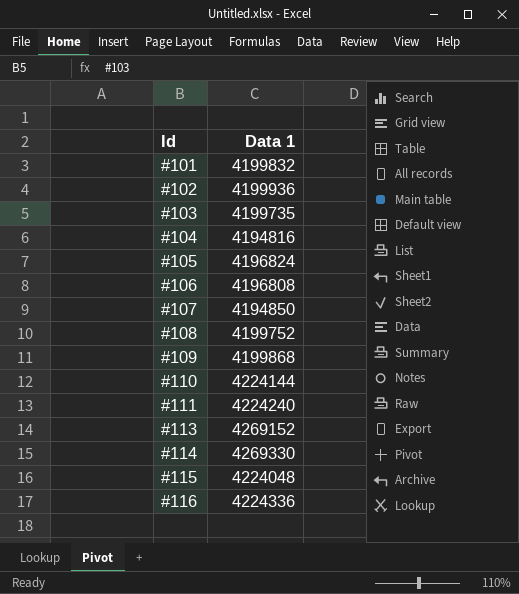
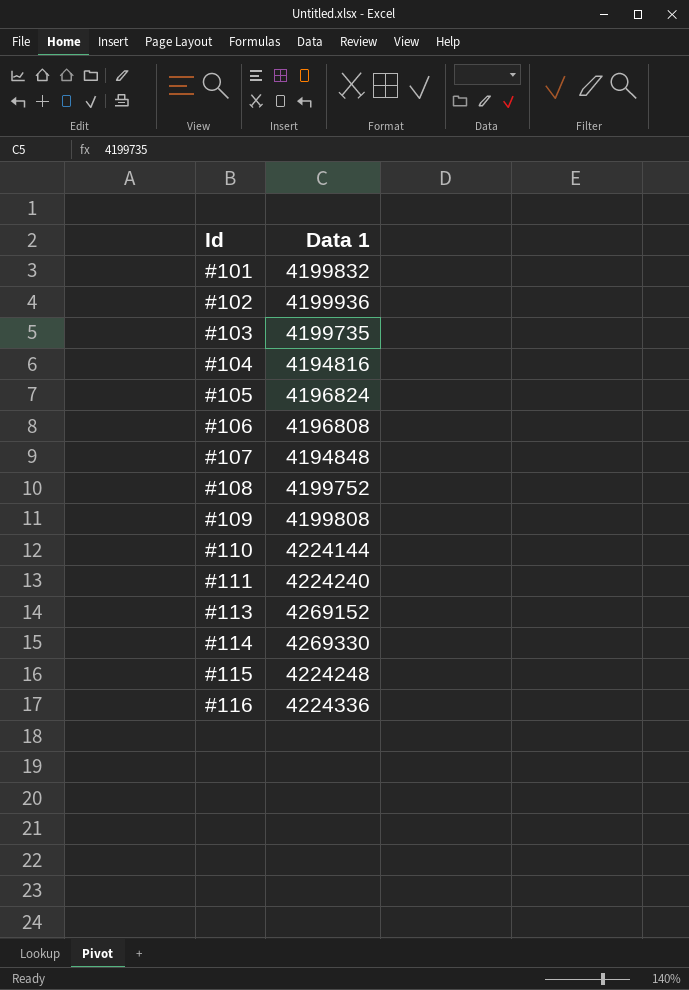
#107 | Data 1: 4194850 -> 4194848
#109 | Data 1: 4199868 -> 4199808
#115 | Data 1: 4224048 -> 4224248

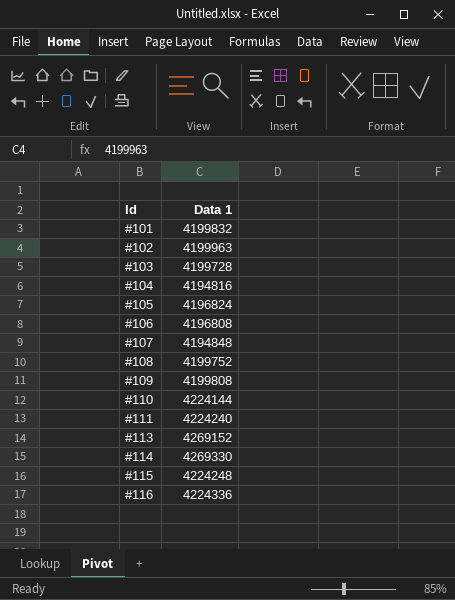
#102 | Data 1: 4199936 -> 4199963
#103 | Data 1: 4199735 -> 4199728

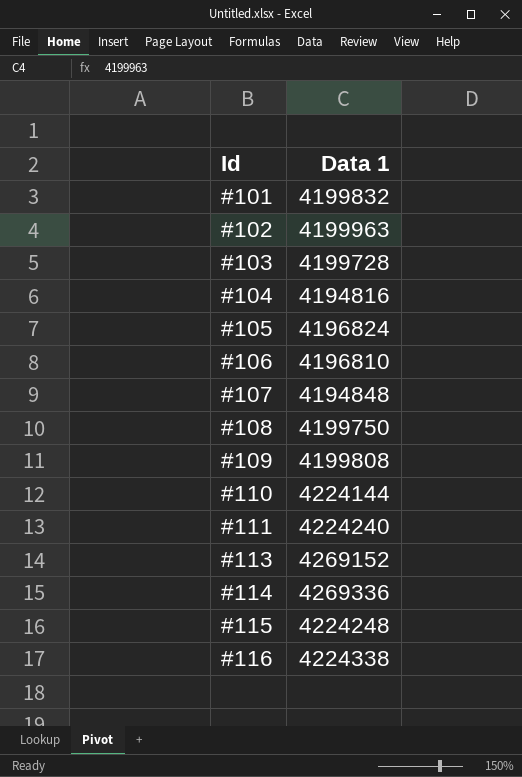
#106 | Data 1: 4196808 -> 4196810
#108 | Data 1: 4199752 -> 4199750
#114 | Data 1: 4269330 -> 4269336
#116 | Data 1: 4224336 -> 4224338

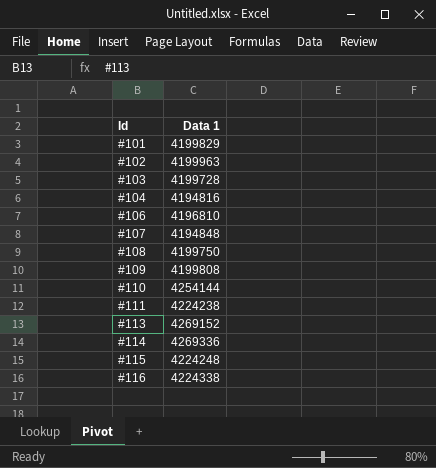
row #105: 4196824 -> none
#101 | Data 1: 4199832 -> 4199829
#110 | Data 1: 4224144 -> 4254144
#111 | Data 1: 4224240 -> 4224238

